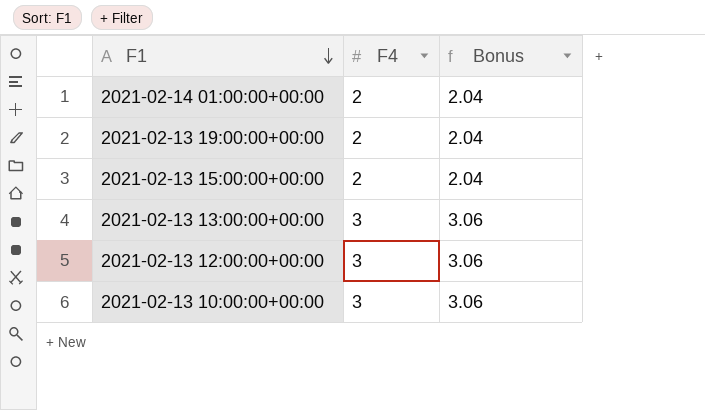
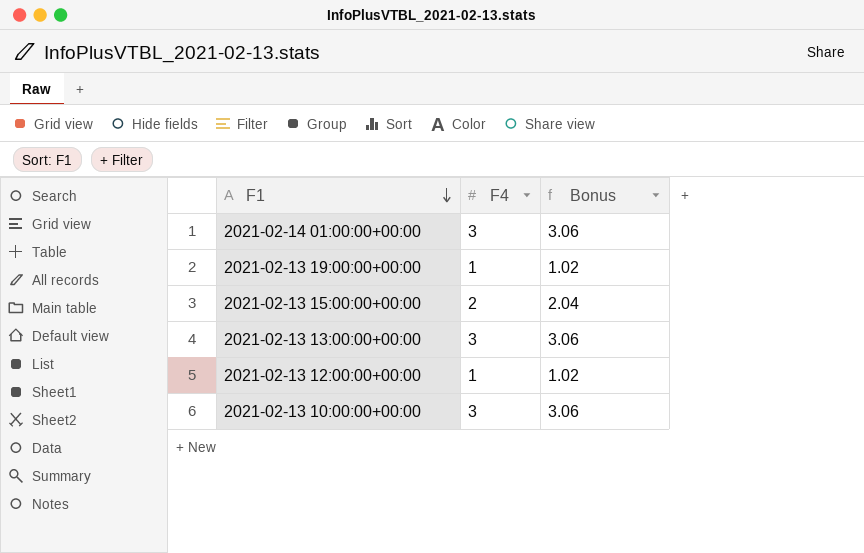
2021-02-14 01:00:00+00:00 | F4: 2 -> 3
2021-02-14 01:00:00+00:00 | Bonus: 2.04 -> 3.06
2021-02-13 19:00:00+00:00 | F4: 2 -> 1
2021-02-13 19:00:00+00:00 | Bonus: 2.04 -> 1.02
2021-02-13 12:00:00+00:00 | F4: 3 -> 1
2021-02-13 12:00:00+00:00 | Bonus: 3.06 -> 1.02

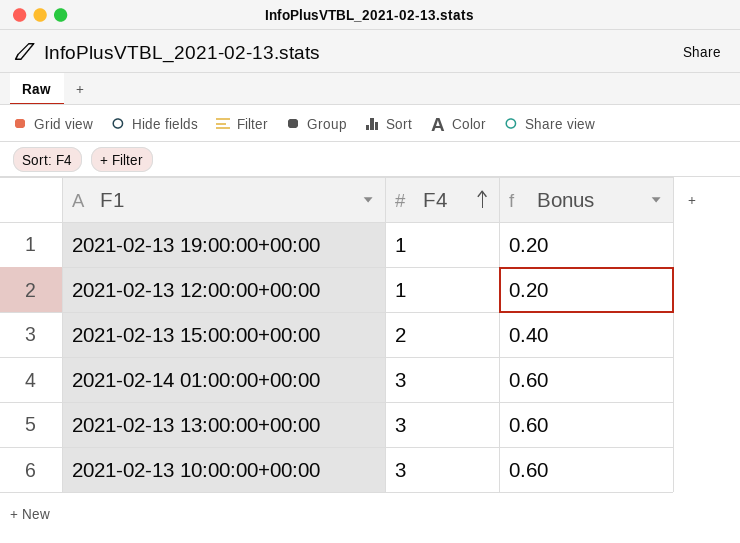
row order: F1 descending -> F4 ascending
column Bonus | formula: [F4] * 1.02 -> [F4] * 0.2

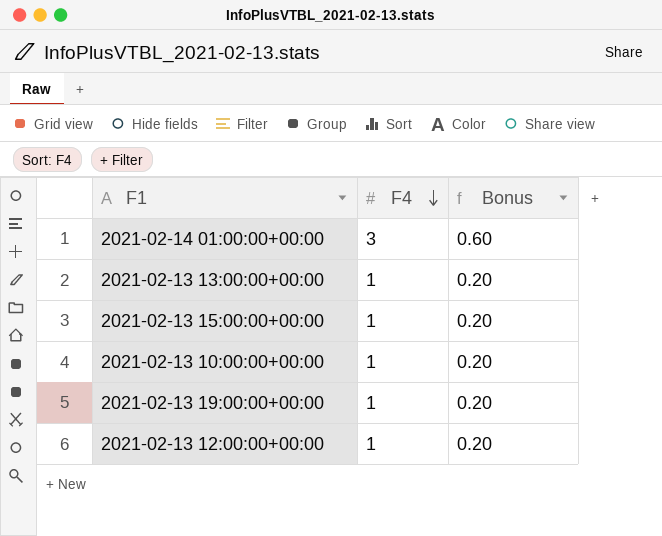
row order: F4 ascending -> F4 descending
2021-02-13 13:00:00+00:00 | F4: 3 -> 1
2021-02-13 13:00:00+00:00 | Bonus: 0.60 -> 0.20
2021-02-13 15:00:00+00:00 | F4: 2 -> 1
2021-02-13 15:00:00+00:00 | Bonus: 0.40 -> 0.20
2021-02-13 10:00:00+00:00 | F4: 3 -> 1
2021-02-13 10:00:00+00:00 | Bonus: 0.60 -> 0.20

